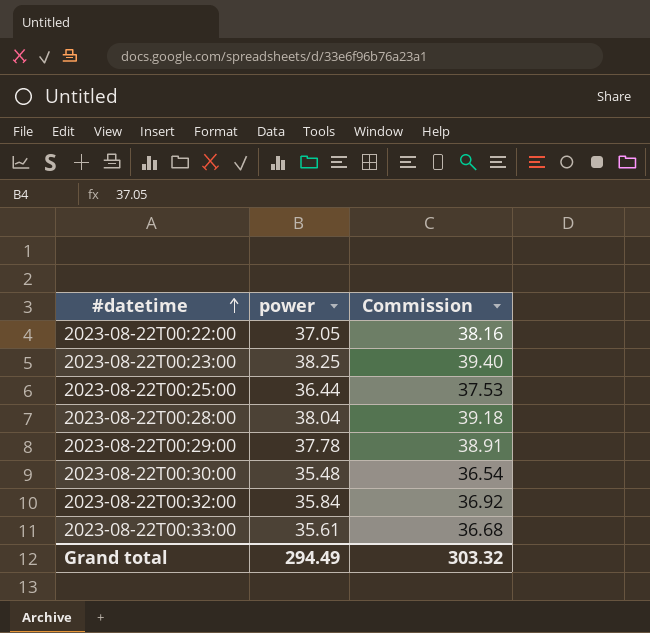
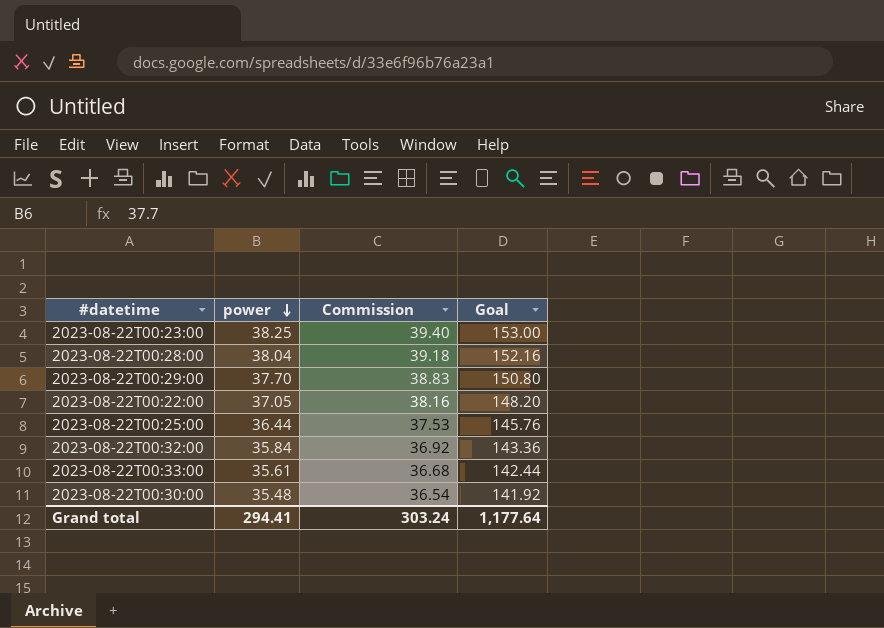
row order: #datetime ascending -> power descending
column Goal | formula: none -> [power] * 4
2023-08-22T00:29:00 | power: 37.78 -> 37.70
2023-08-22T00:29:00 | Commission: 38.91 -> 38.83
Grand total | power: 294.49 -> 294.41
Grand total | Commission: 303.32 -> 303.24

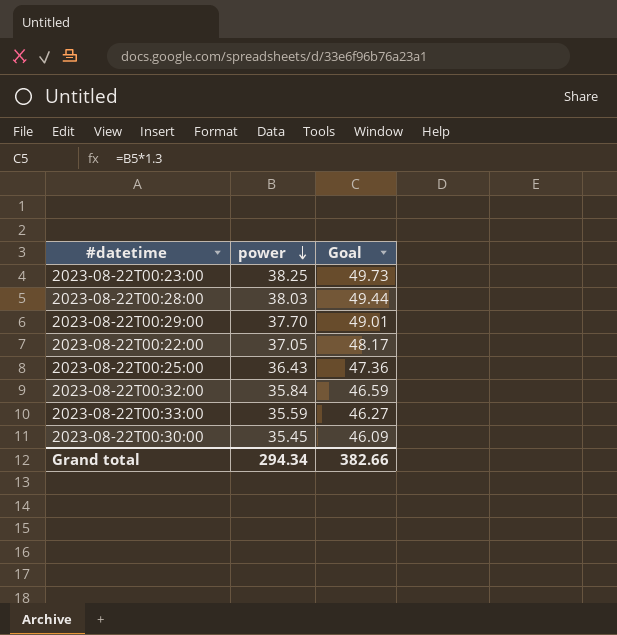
column Commission | formula: [power] * 1.03 -> none
column Goal | formula: [power] * 4 -> [power] * 1.3
2023-08-22T00:28:00 | power: 38.04 -> 38.03
2023-08-22T00:25:00 | power: 36.44 -> 36.43
2023-08-22T00:33:00 | power: 35.61 -> 35.59
2023-08-22T00:30:00 | power: 35.48 -> 35.45
Grand total | power: 294.41 -> 294.34
Grand total | Goal: 1,177.64 -> 382.66

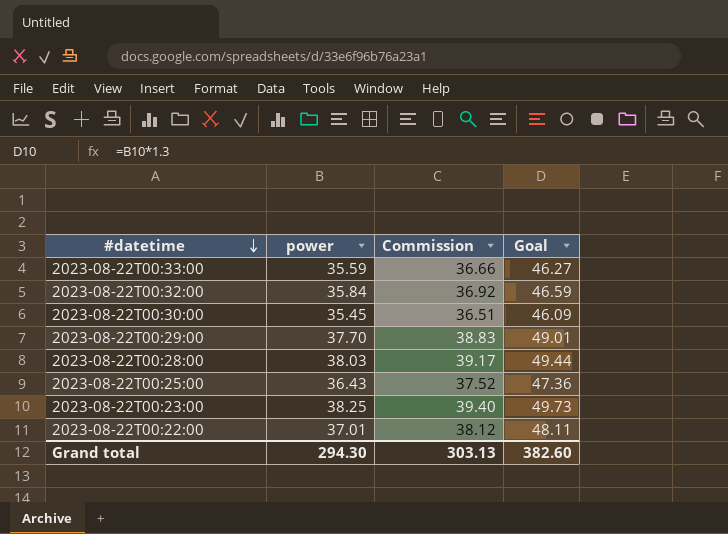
row order: power descending -> #datetime descending
column Commission | formula: none -> [power] * 1.03
2023-08-22T00:22:00 | power: 37.05 -> 37.01
2023-08-22T00:22:00 | Goal: 48.17 -> 48.11
Grand total | power: 294.34 -> 294.30
Grand total | Goal: 382.66 -> 382.60

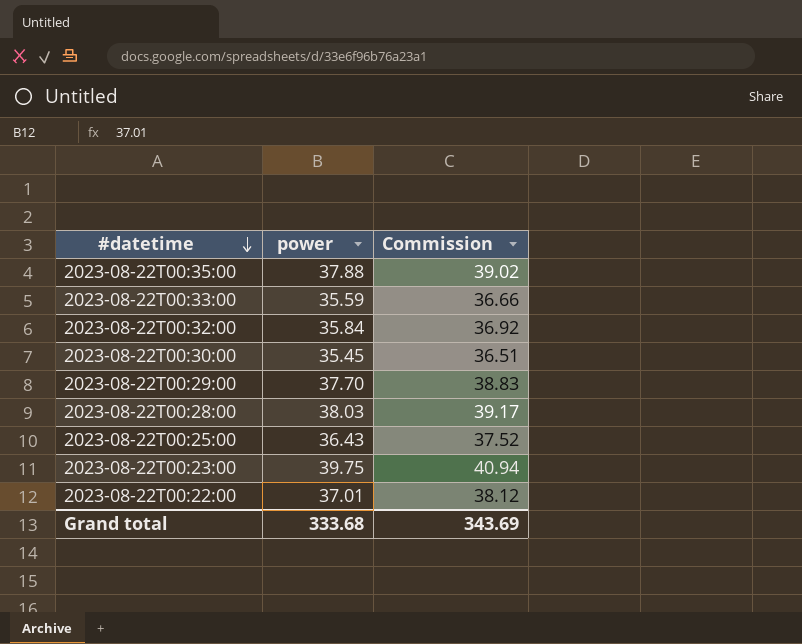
column Goal | formula: [power] * 1.3 -> none
row 2023-08-22T00:35:00: none -> 37.88 | 39.02
2023-08-22T00:23:00 | power: 38.25 -> 39.75
2023-08-22T00:23:00 | Commission: 39.40 -> 40.94
Grand total | power: 294.30 -> 333.68
Grand total | Commission: 303.13 -> 343.69

